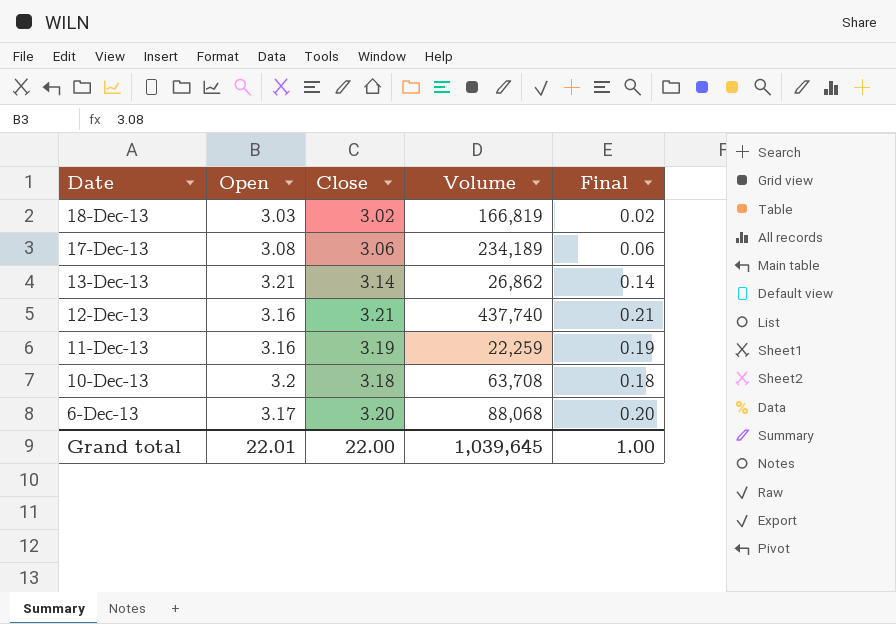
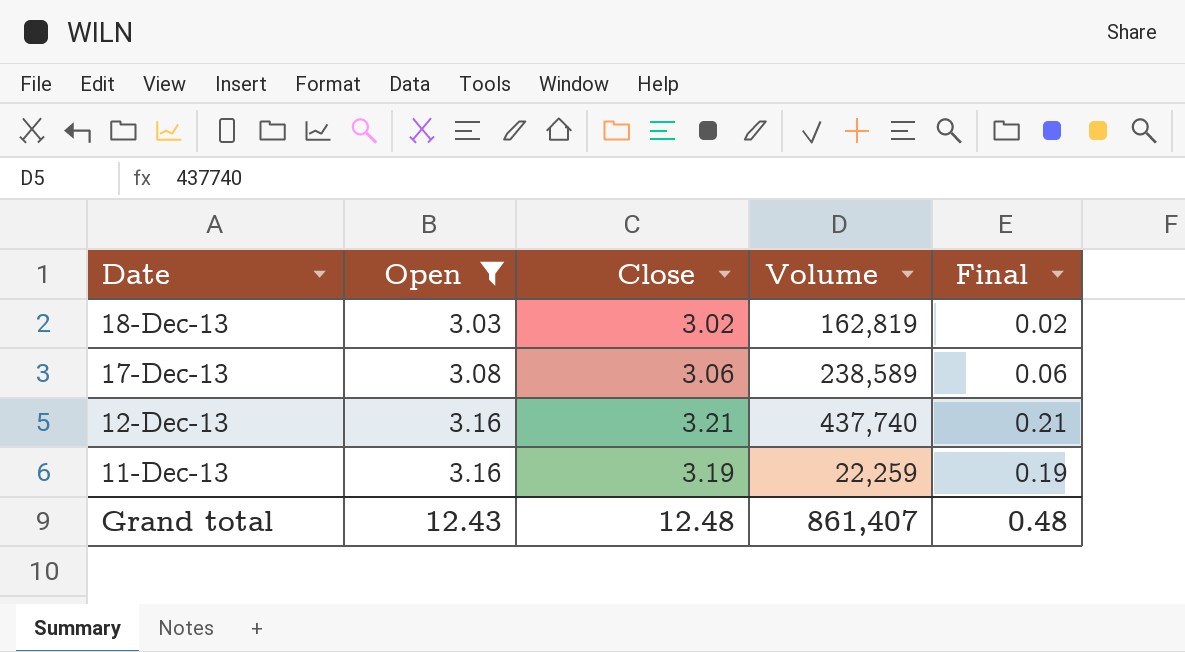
filter: none -> Open <= 3.16
18-Dec-13 | Volume: 166,819 -> 162,819
17-Dec-13 | Volume: 234,189 -> 238,589
Grand total | Open: 22.01 -> 12.43
Grand total | Close: 22.00 -> 12.48
Grand total | Volume: 1,039,645 -> 861,407
Grand total | Final: 1.00 -> 0.48

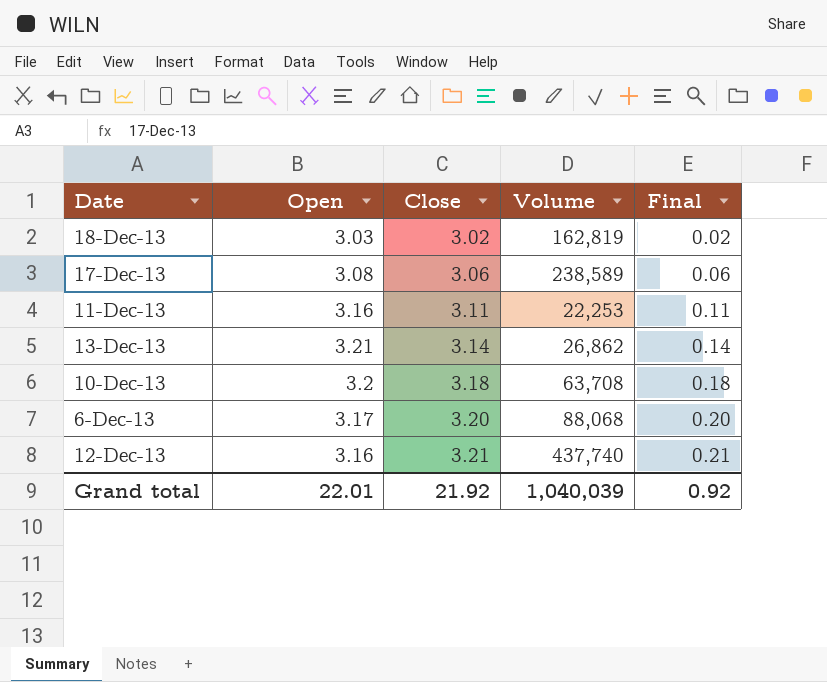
filter: Open <= 3.16 -> none
row order: Date descending -> Close ascending
11-Dec-13 | Close: 3.19 -> 3.11
11-Dec-13 | Volume: 22,259 -> 22,253
11-Dec-13 | Final: 0.19 -> 0.11
Grand total | Open: 12.43 -> 22.01
Grand total | Close: 12.48 -> 21.92
Grand total | Volume: 861,407 -> 1,040,039
Grand total | Final: 0.48 -> 0.92

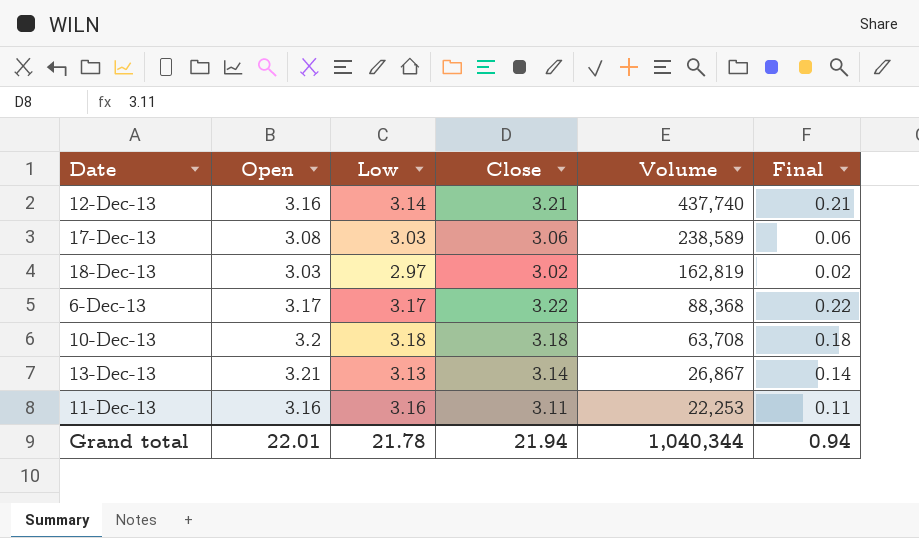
row order: Close ascending -> Volume descending
column Low | position: none -> 3
6-Dec-13 | Close: 3.20 -> 3.22
6-Dec-13 | Volume: 88,068 -> 88,368
6-Dec-13 | Final: 0.20 -> 0.22
13-Dec-13 | Volume: 26,862 -> 26,867
Grand total | Close: 21.92 -> 21.94
Grand total | Volume: 1,040,039 -> 1,040,344
Grand total | Final: 0.92 -> 0.94

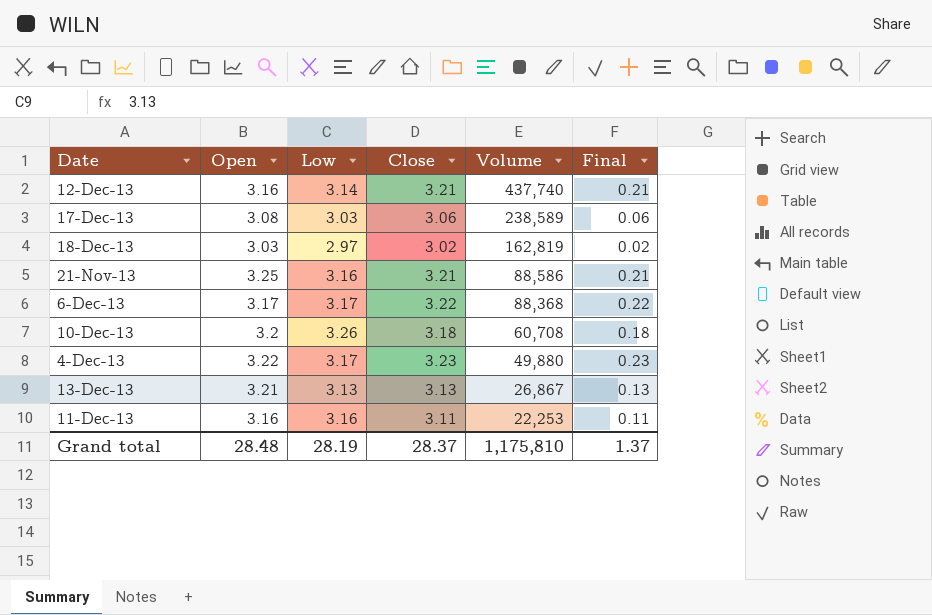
row 21-Nov-13: none -> 3.25 | 3.16 | 3.21 | 88,586 | 0.21
10-Dec-13 | Low: 3.18 -> 3.26
10-Dec-13 | Volume: 63,708 -> 60,708
row 4-Dec-13: none -> 3.22 | 3.17 | 3.23 | 49,880 | 0.23
13-Dec-13 | Close: 3.14 -> 3.13
13-Dec-13 | Final: 0.14 -> 0.13
Grand total | Open: 22.01 -> 28.48
Grand total | Low: 21.78 -> 28.19
Grand total | Close: 21.94 -> 28.37
Grand total | Volume: 1,040,344 -> 1,175,810
Grand total | Final: 0.94 -> 1.37

